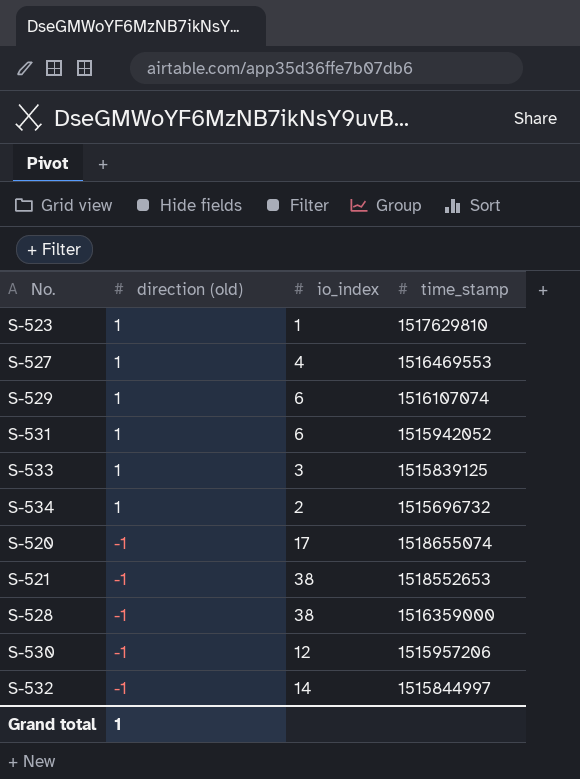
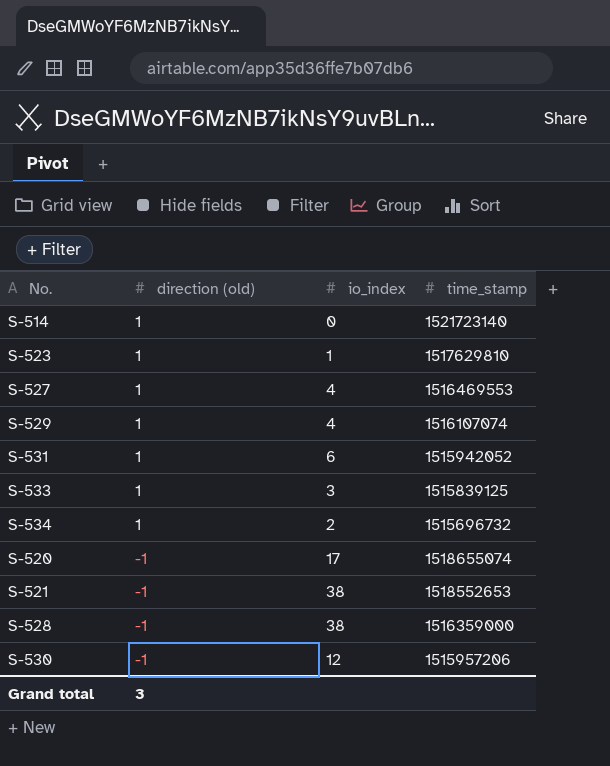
row S-532: -1 | 14 | 1515844997 -> none
row S-514: none -> 1 | 0 | 1521723140
S-529 | io_index: 6 -> 4
Grand total | direction (old): 1 -> 3

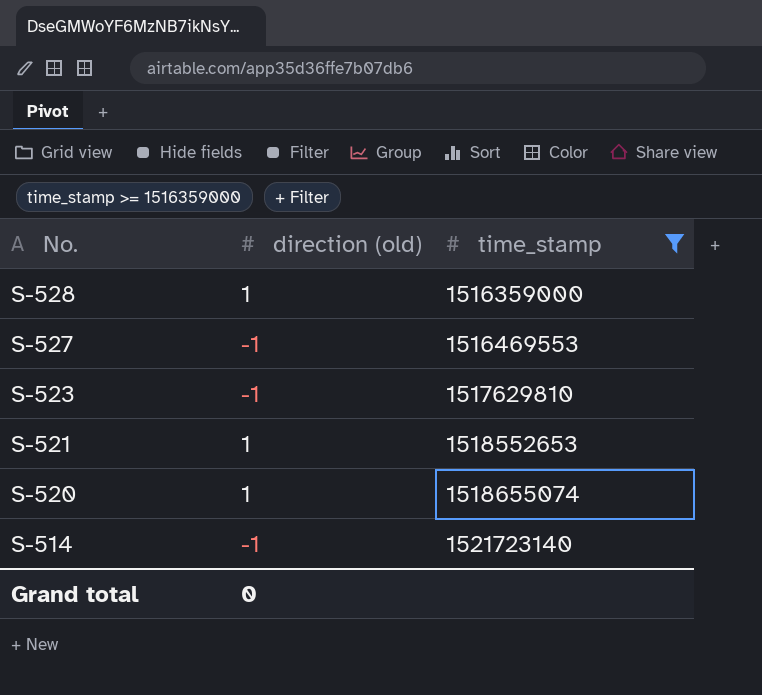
filter: none -> time_stamp >= 1516359000
row order: direction (old) descending -> No. descending
column io_index | position: 3 -> none
S-528 | direction (old): -1 -> 1
S-527 | direction (old): 1 -> -1
S-523 | direction (old): 1 -> -1
S-521 | direction (old): -1 -> 1
S-520 | direction (old): -1 -> 1
S-514 | direction (old): 1 -> -1
Grand total | direction (old): 3 -> 0

